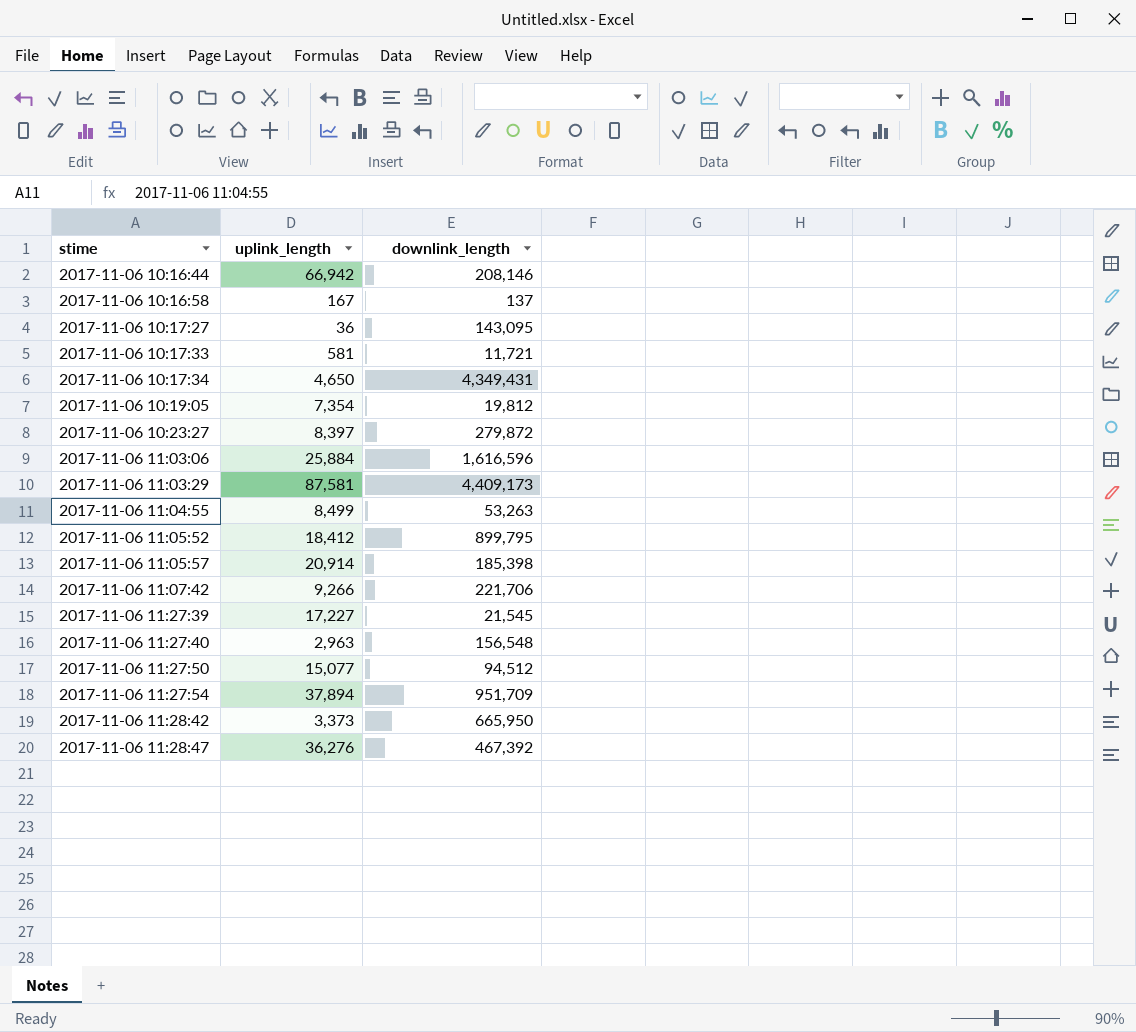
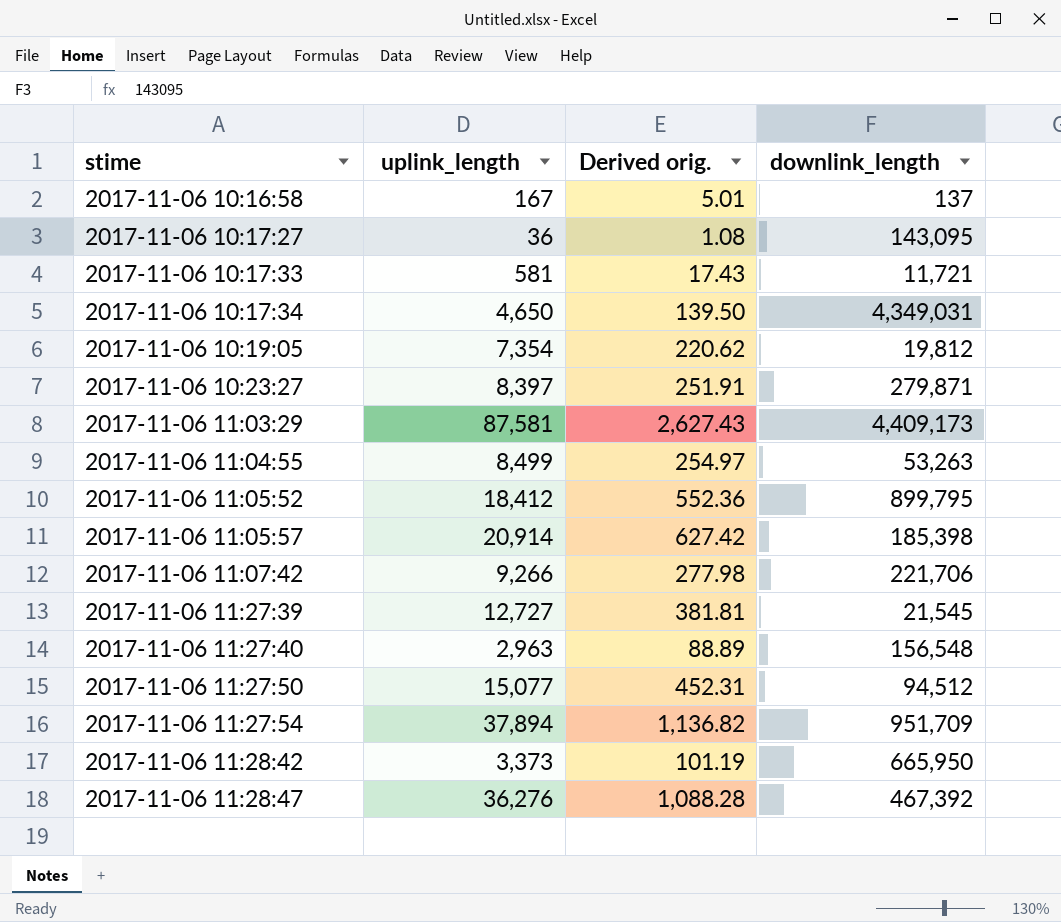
column Derived orig. | formula: none -> [uplink_length] * 0.03
row 2017-11-06 10:16:44: 66,942 | 208,146 -> none
row 2017-11-06 11:03:06: 25,884 | 1,616,596 -> none
2017-11-06 10:17:34 | downlink_length: 4,349,431 -> 4,349,031
2017-11-06 10:23:27 | downlink_length: 279,872 -> 279,871
2017-11-06 11:27:39 | uplink_length: 17,227 -> 12,727

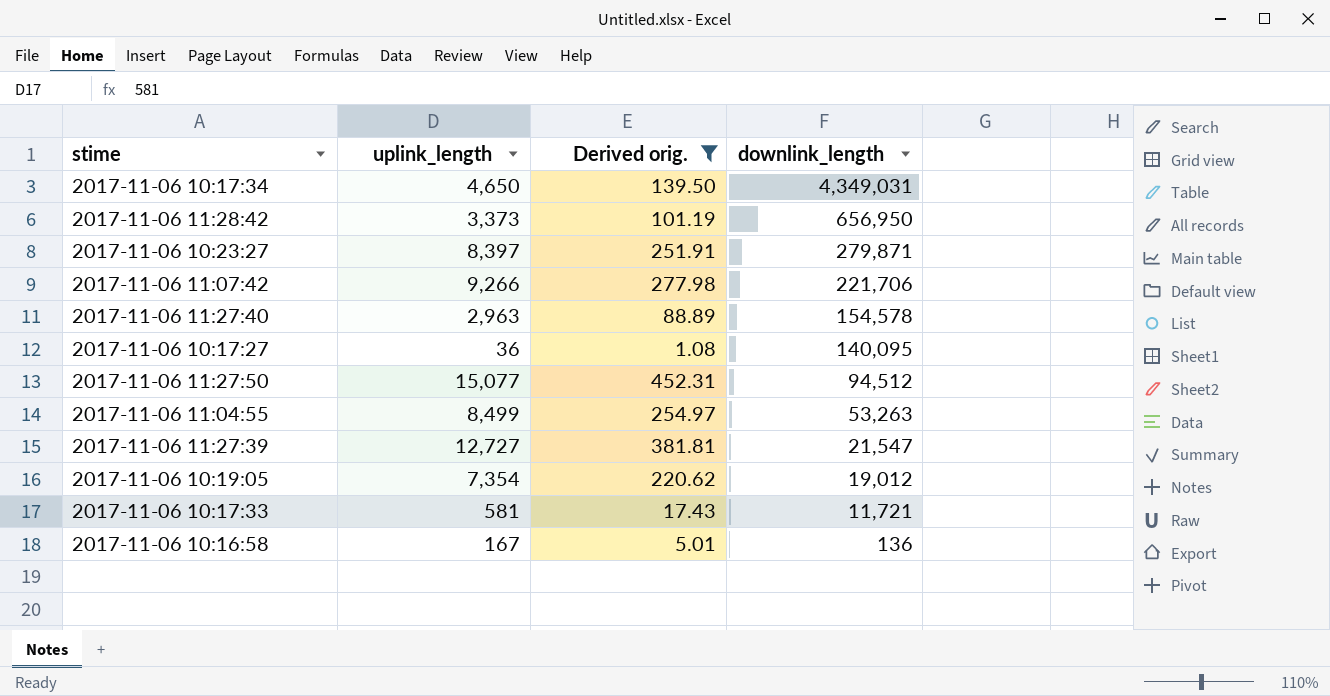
filter: none -> Derived orig. <= 452.31
row order: stime ascending -> downlink_length descending
2017-11-06 11:28:42 | downlink_length: 665,950 -> 656,950
2017-11-06 11:27:40 | downlink_length: 156,548 -> 154,578
2017-11-06 10:17:27 | downlink_length: 143,095 -> 140,095
2017-11-06 11:27:39 | downlink_length: 21,545 -> 21,547
2017-11-06 10:19:05 | downlink_length: 19,812 -> 19,012
2017-11-06 10:16:58 | downlink_length: 137 -> 136

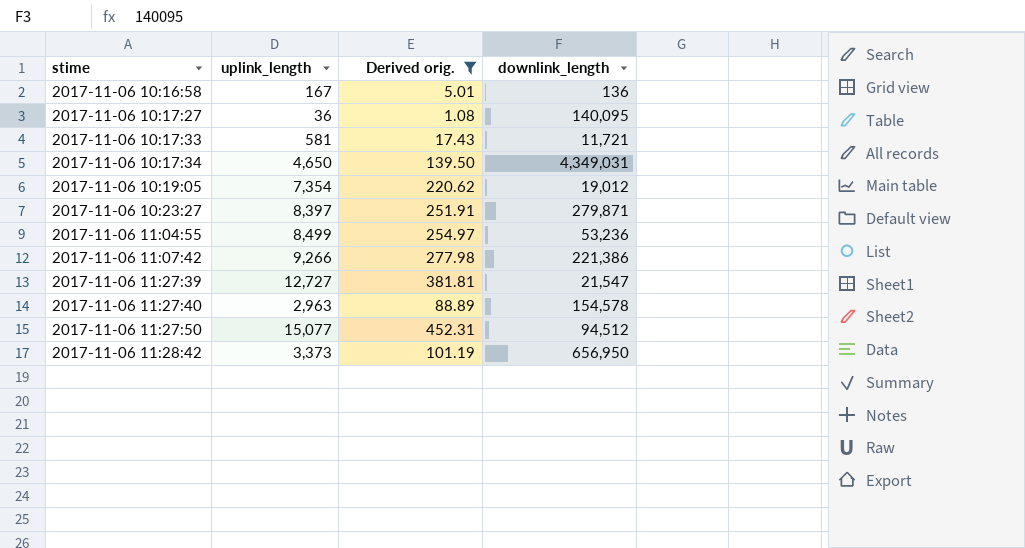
row order: downlink_length descending -> stime ascending
2017-11-06 11:04:55 | downlink_length: 53,263 -> 53,236
2017-11-06 11:07:42 | downlink_length: 221,706 -> 221,386

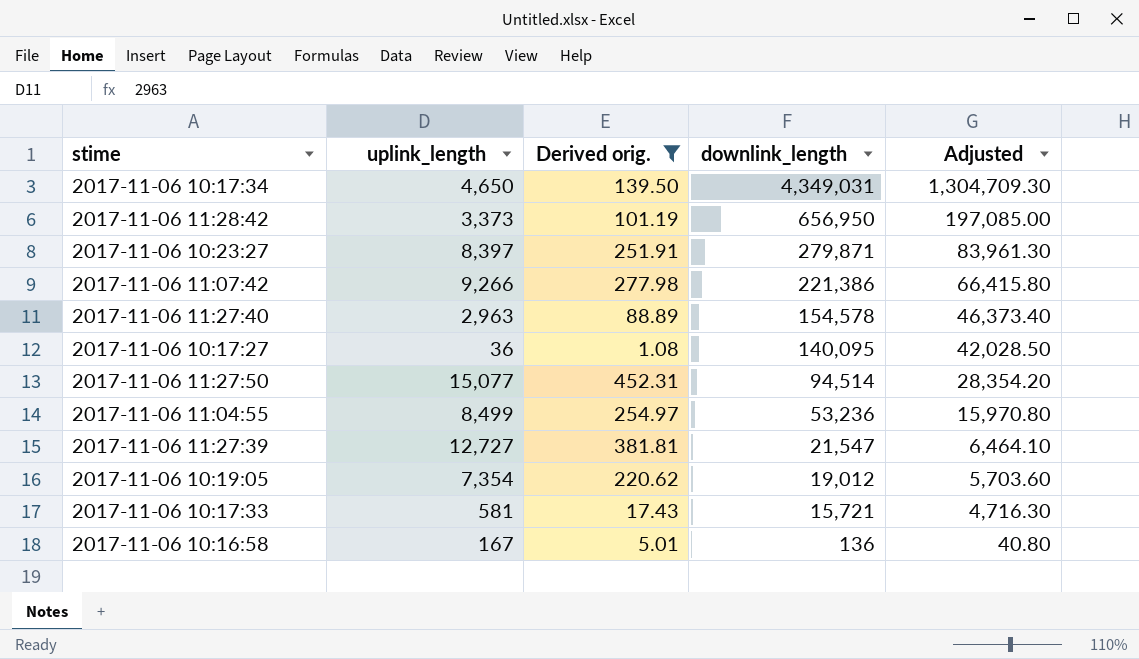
row order: stime ascending -> downlink_length descending
column Adjusted | formula: none -> [downlink_length] * 0.3
2017-11-06 11:27:50 | downlink_length: 94,512 -> 94,514
2017-11-06 10:17:33 | downlink_length: 11,721 -> 15,721

